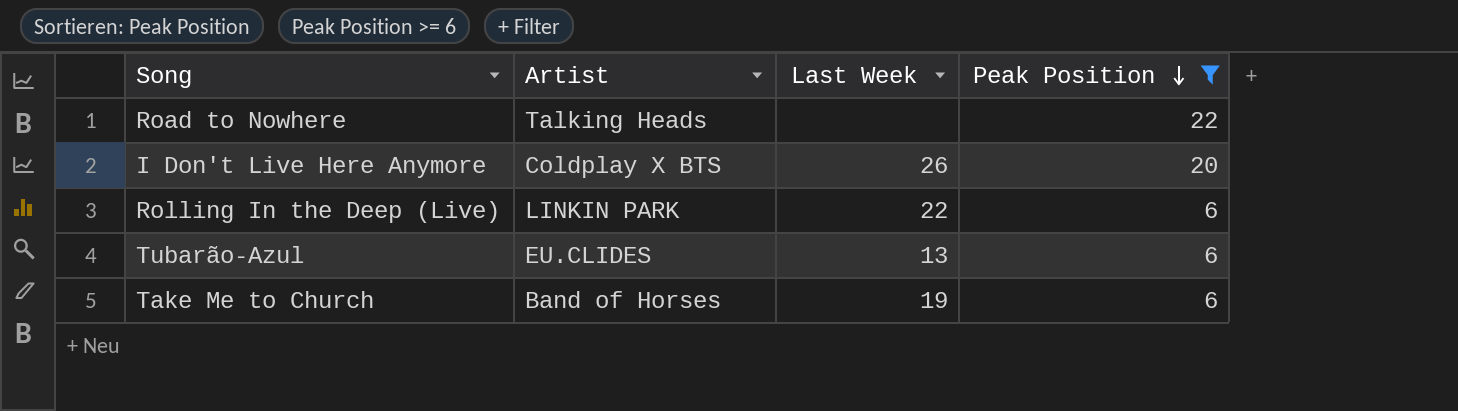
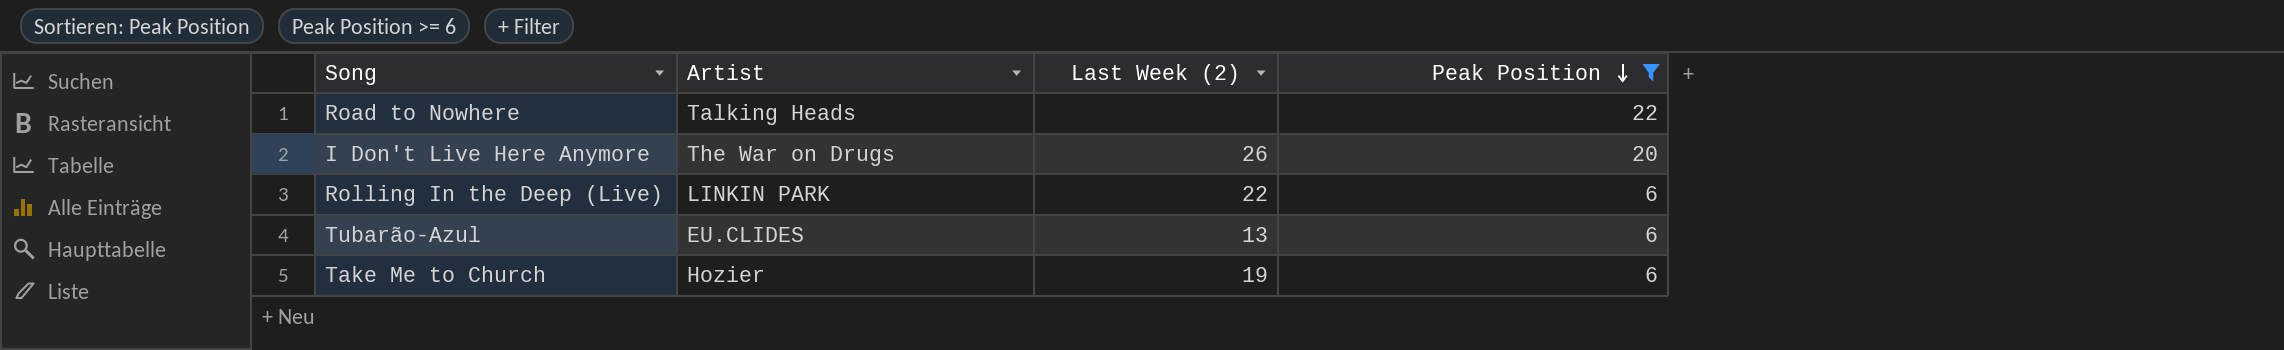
column name: Last Week -> Last Week (2)
I Don't Live Here Anymore | Artist: Coldplay X BTS -> The War on Drugs
Take Me to Church | Artist: Band of Horses -> Hozier

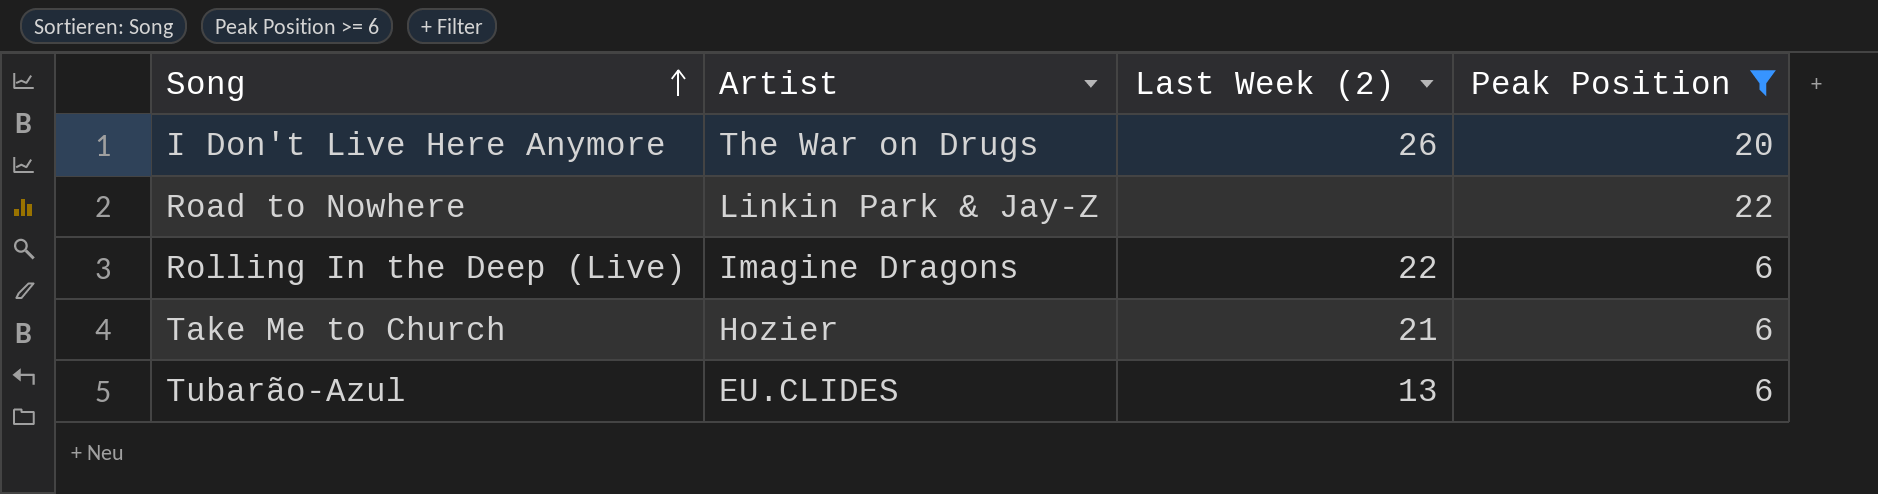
row order: Peak Position descending -> Song ascending
Road to Nowhere | Artist: Talking Heads -> Linkin Park & Jay-Z
Rolling In the Deep (Live) | Artist: LINKIN PARK -> Imagine Dragons
Take Me to Church | Last Week (2): 19 -> 21

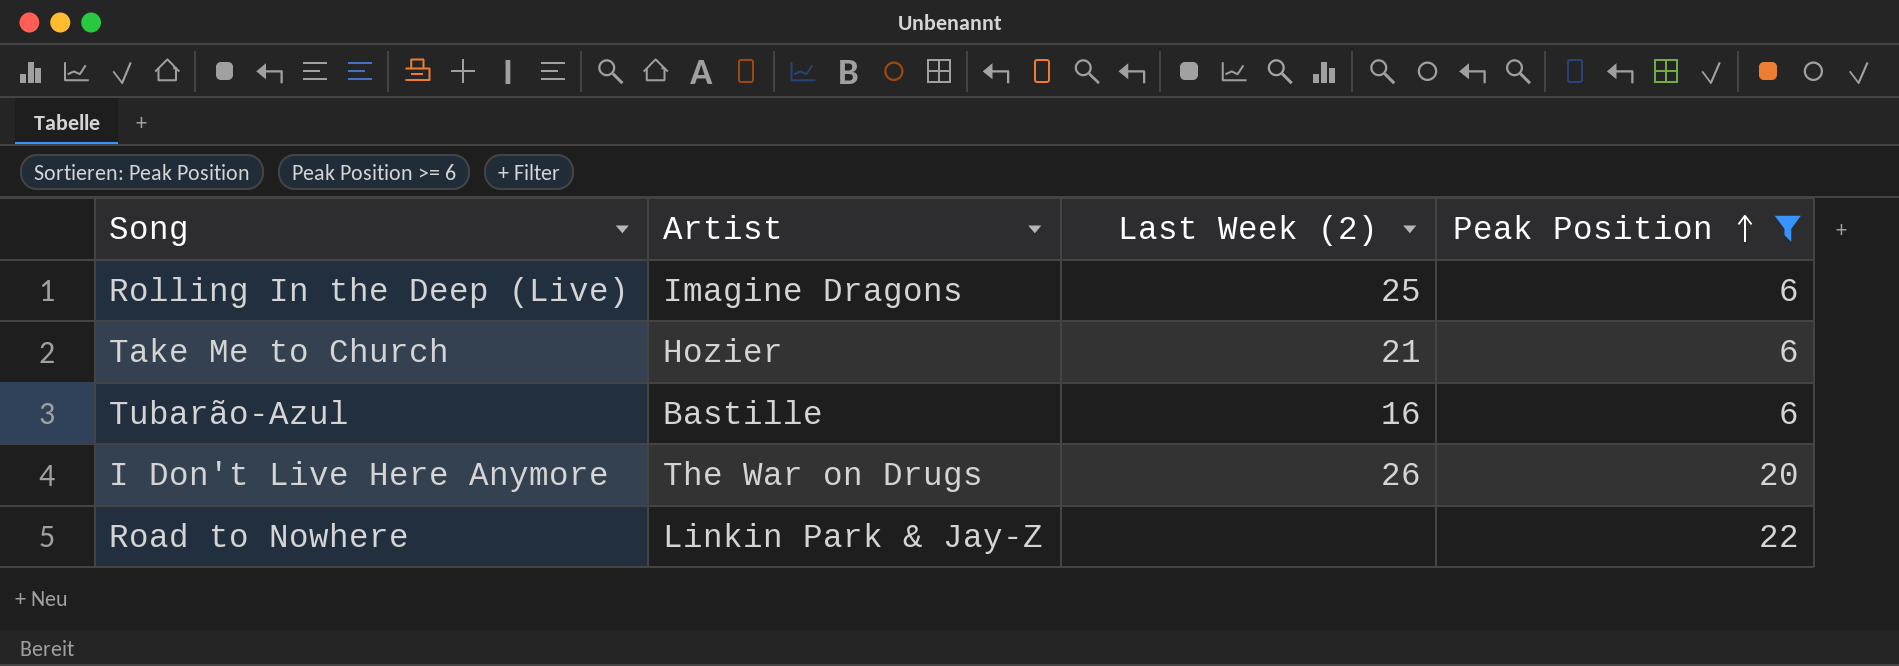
row order: Song ascending -> Peak Position ascending
Rolling In the Deep (Live) | Last Week (2): 22 -> 25
Tubarão-Azul | Artist: EU.CLIDES -> Bastille
Tubarão-Azul | Last Week (2): 13 -> 16

